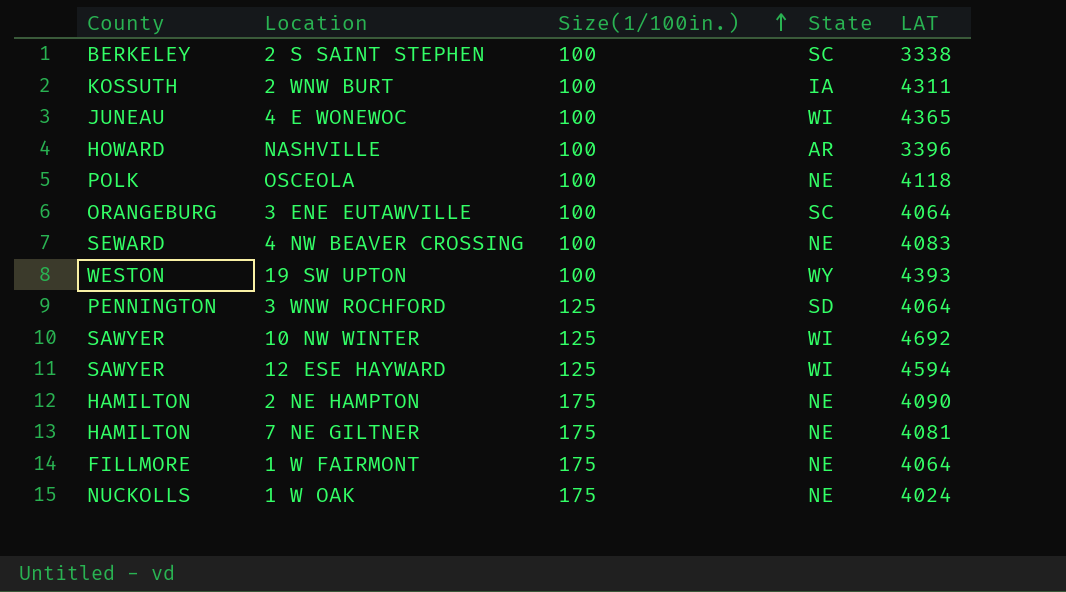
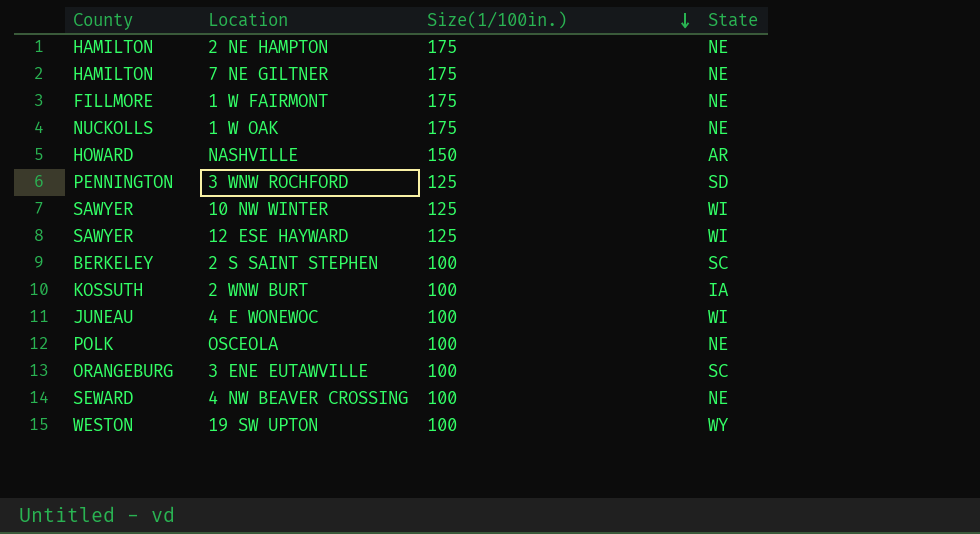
row order: Size(1/100in.) ascending -> Size(1/100in.) descending
column LAT | position: 5 -> none
NASHVILLE | Size(1/100in.): 100 -> 150

